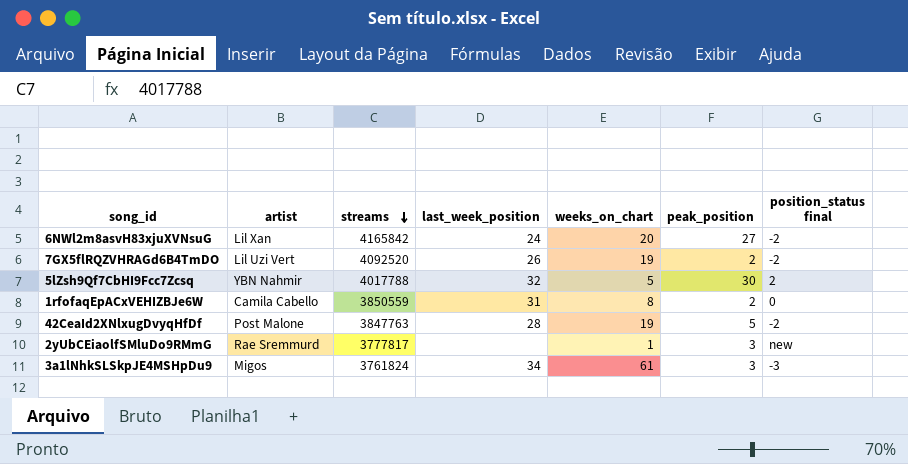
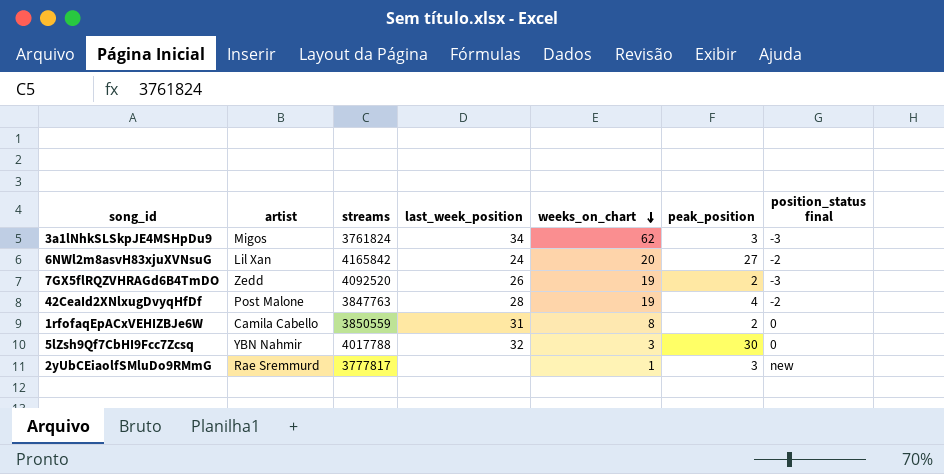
row order: streams descending -> weeks_on_chart descending
3a1lNhkSLSkpJE4MSHpDu9 | weeks_on_chart: 61 -> 62
7GX5flRQZVHRAGd6B4TmDO | artist: Lil Uzi Vert -> Zedd
7GX5flRQZVHRAGd6B4TmDO | position_status final: -2 -> -3
42CeaId2XNlxugDvyqHfDf | peak_position: 5 -> 4
5lZsh9Qf7CbHI9Fcc7Zcsq | weeks_on_chart: 5 -> 3
5lZsh9Qf7CbHI9Fcc7Zcsq | position_status final: 2 -> 0

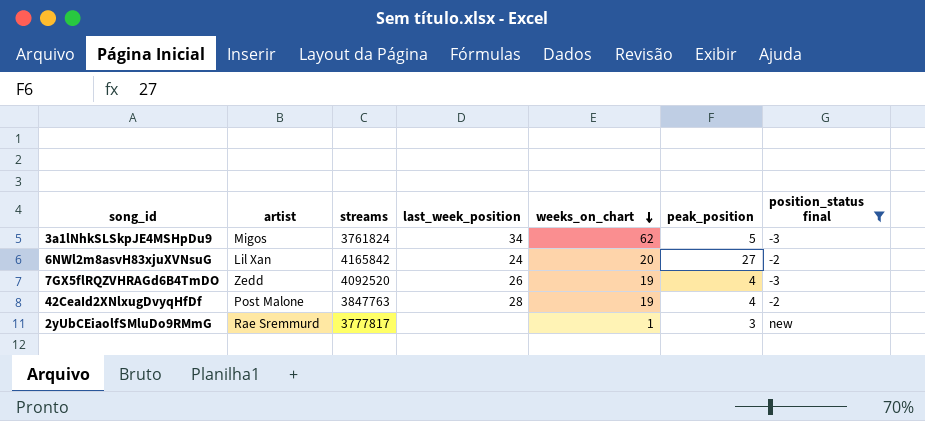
filter: none -> position_status final != 0
3a1lNhkSLSkpJE4MSHpDu9 | peak_position: 3 -> 5
7GX5flRQZVHRAGd6B4TmDO | peak_position: 2 -> 4

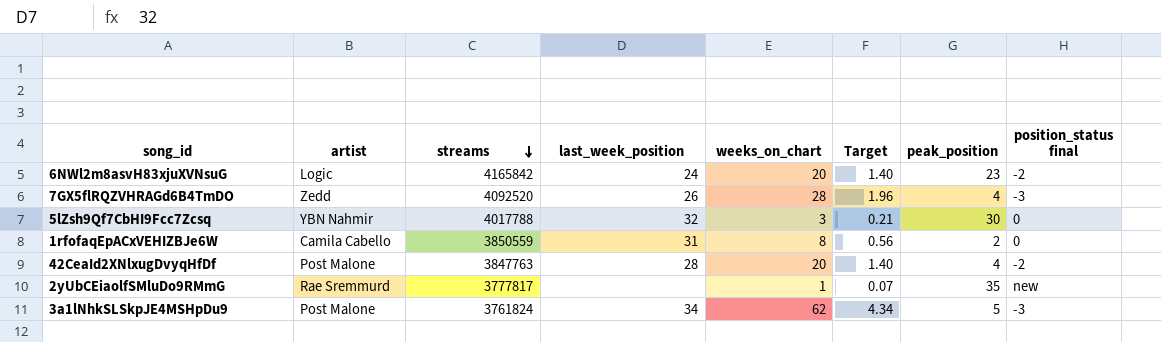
filter: position_status final != 0 -> none
row order: weeks_on_chart descending -> streams descending
column Target | formula: none -> [weeks_on_chart] * 0.07
6NWl2m8asvH83xjuXVNsuG | artist: Lil Xan -> Logic
6NWl2m8asvH83xjuXVNsuG | peak_position: 27 -> 23
7GX5flRQZVHRAGd6B4TmDO | weeks_on_chart: 19 -> 28
42CeaId2XNlxugDvyqHfDf | weeks_on_chart: 19 -> 20
2yUbCEiaolfSMluDo9RMmG | peak_position: 3 -> 35
3a1lNhkSLSkpJE4MSHpDu9 | artist: Migos -> Post Malone

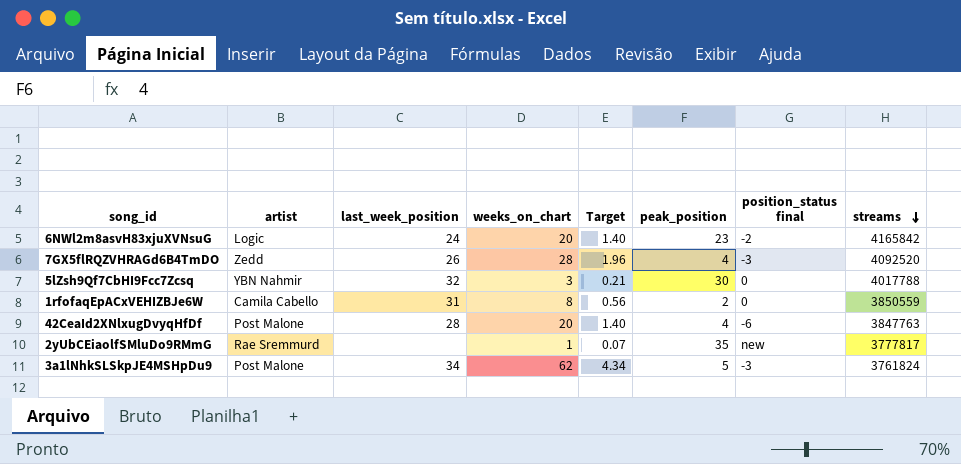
column streams | position: 3 -> 8
42CeaId2XNlxugDvyqHfDf | position_status final: -2 -> -6

